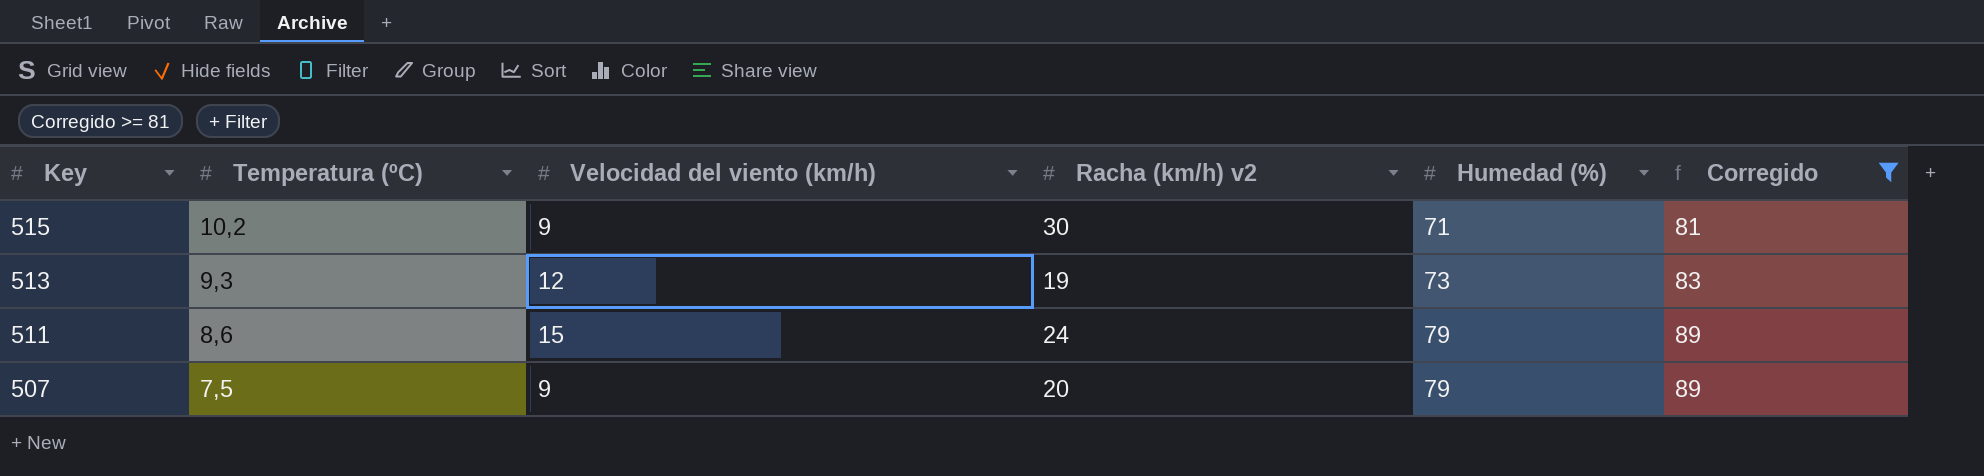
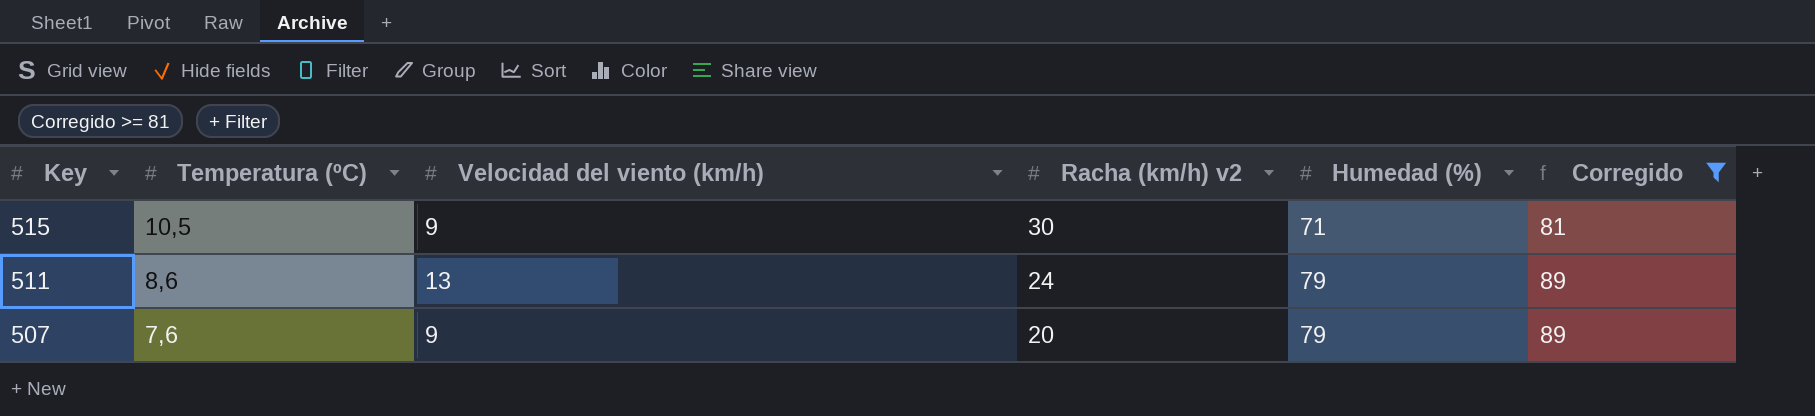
row 513: 9,3 | 12 | 19 | 73 | 83 -> none
515 | Temperatura (ºC): 10,2 -> 10,5
511 | Velocidad del viento (km/h): 15 -> 13
507 | Temperatura (ºC): 7,5 -> 7,6

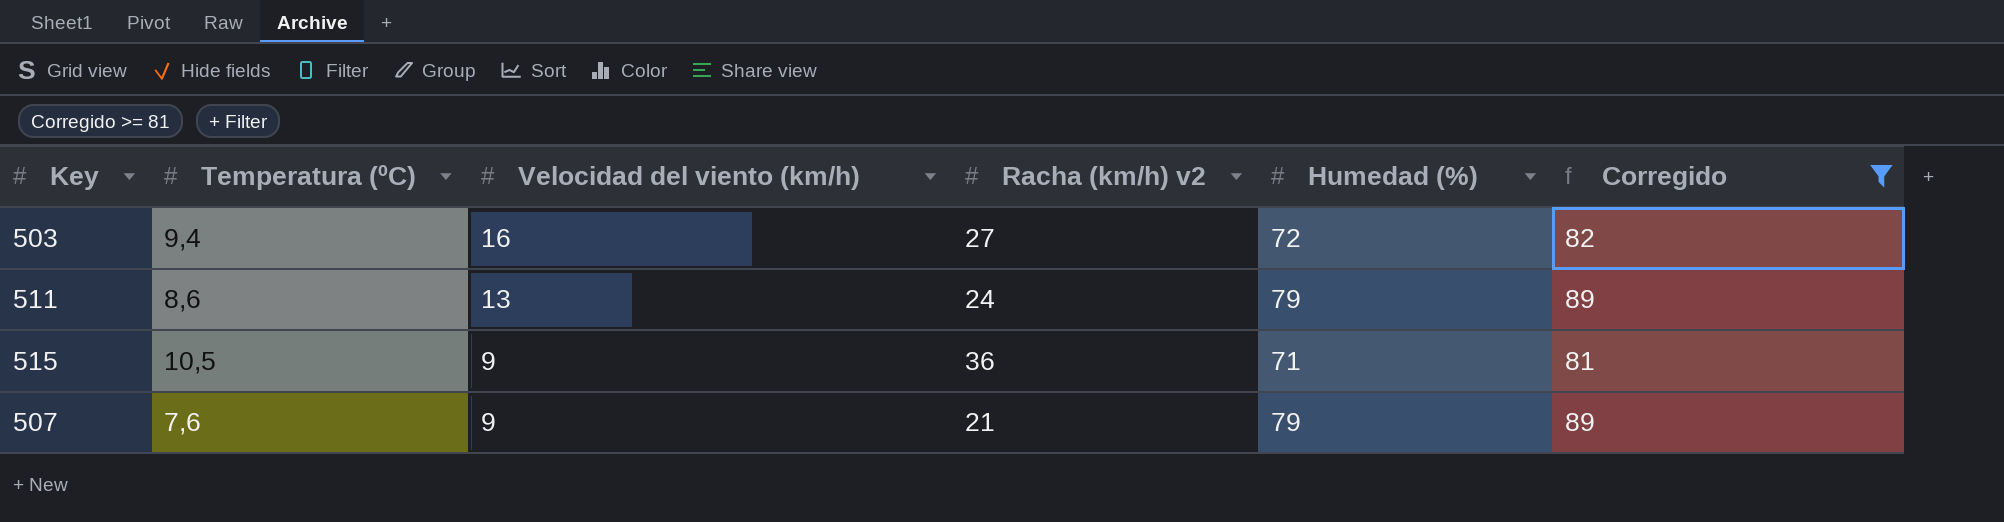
row order: Key descending -> Velocidad del viento (km/h) descending
row 503: none -> 9,4 | 16 | 27 | 72 | 82
515 | Racha (km/h) v2: 30 -> 36
507 | Racha (km/h) v2: 20 -> 21

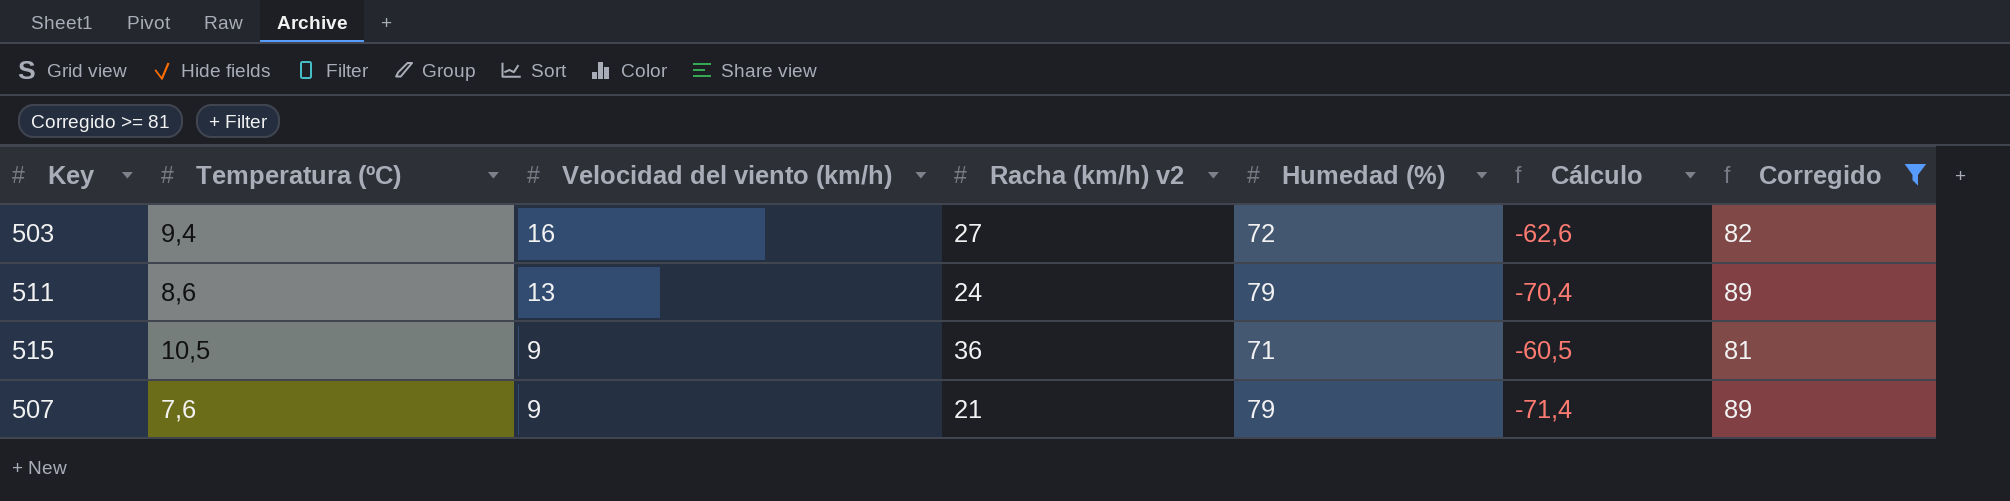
column Cálculo | formula: none -> [Temperatura (ºC)] - [Humedad (%)]

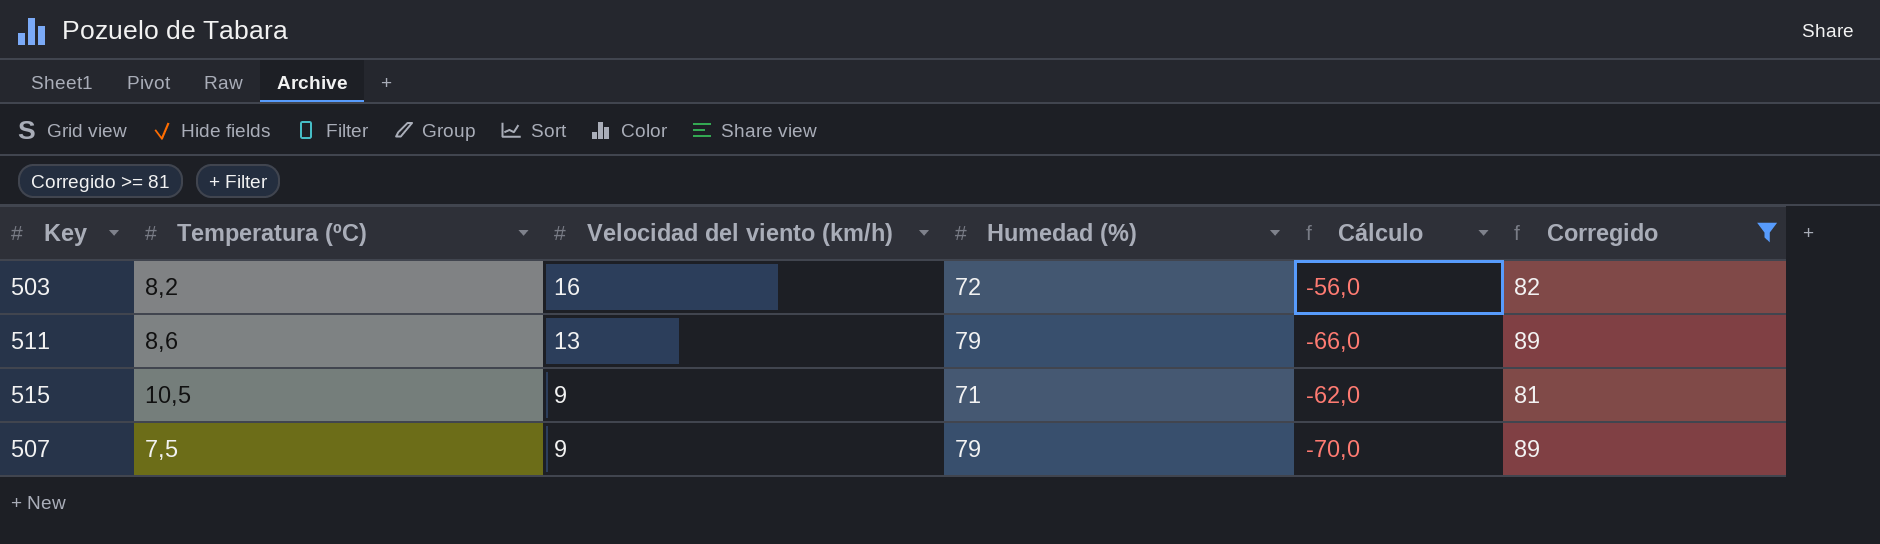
column Racha (km/h) v2 | position: 4 -> none
column Cálculo | formula: [Temperatura (ºC)] - [Humedad (%)] -> [Velocidad del viento (km/h)] - [Humedad (%)]
503 | Temperatura (ºC): 9,4 -> 8,2
507 | Temperatura (ºC): 7,6 -> 7,5

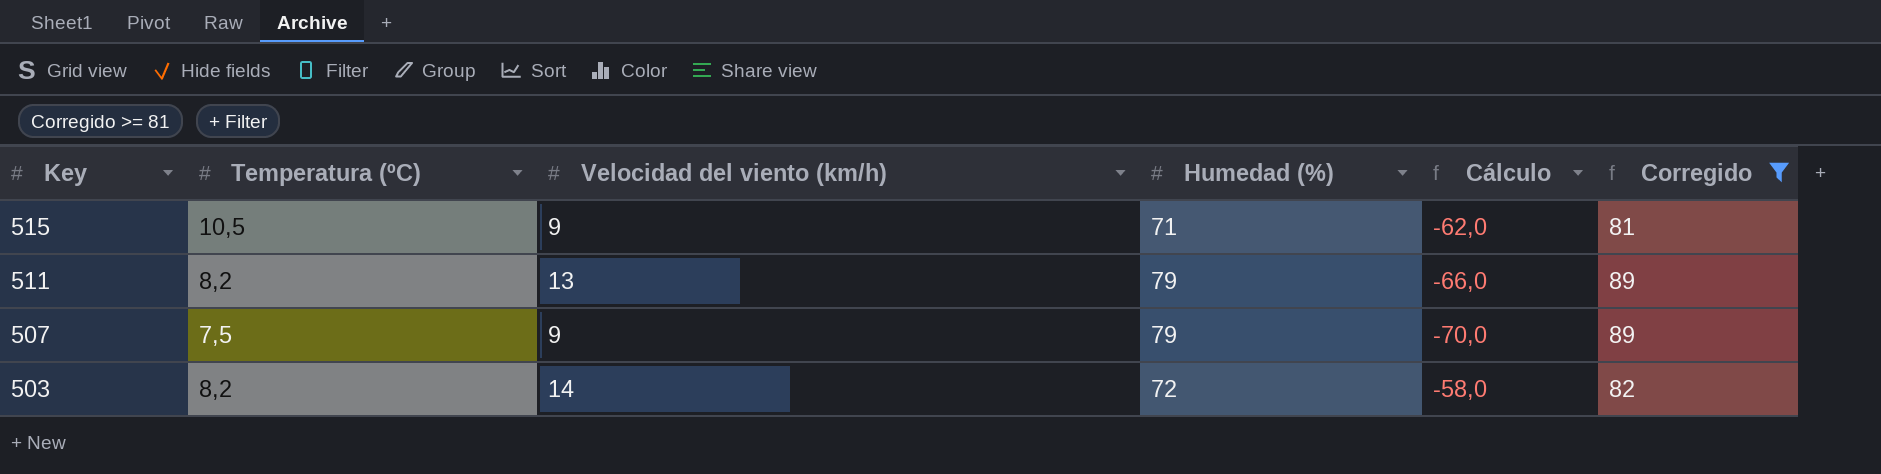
row order: Velocidad del viento (km/h) descending -> Key descending
511 | Temperatura (ºC): 8,6 -> 8,2
503 | Velocidad del viento (km/h): 16 -> 14
503 | Cálculo: -56,0 -> -58,0

